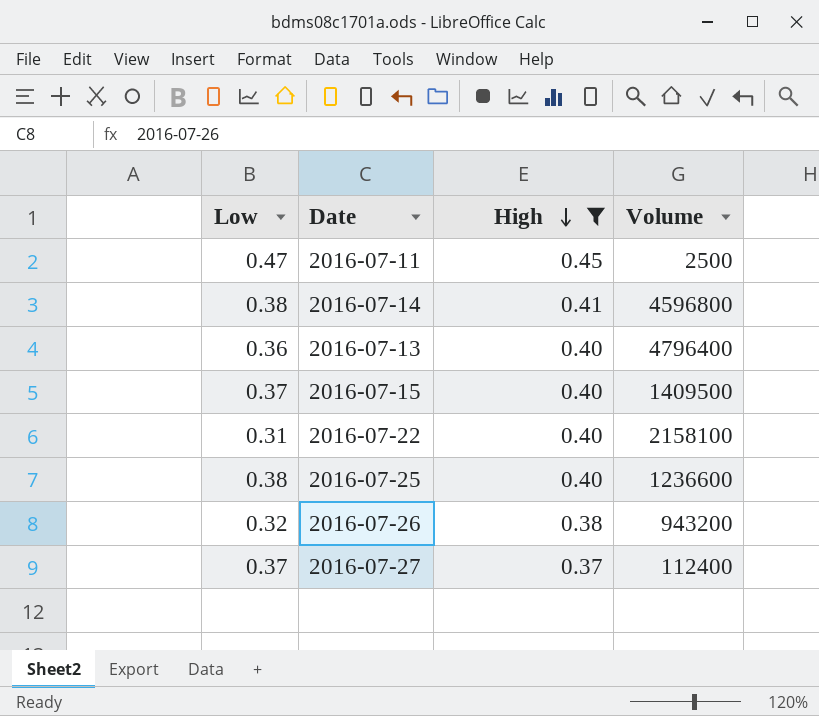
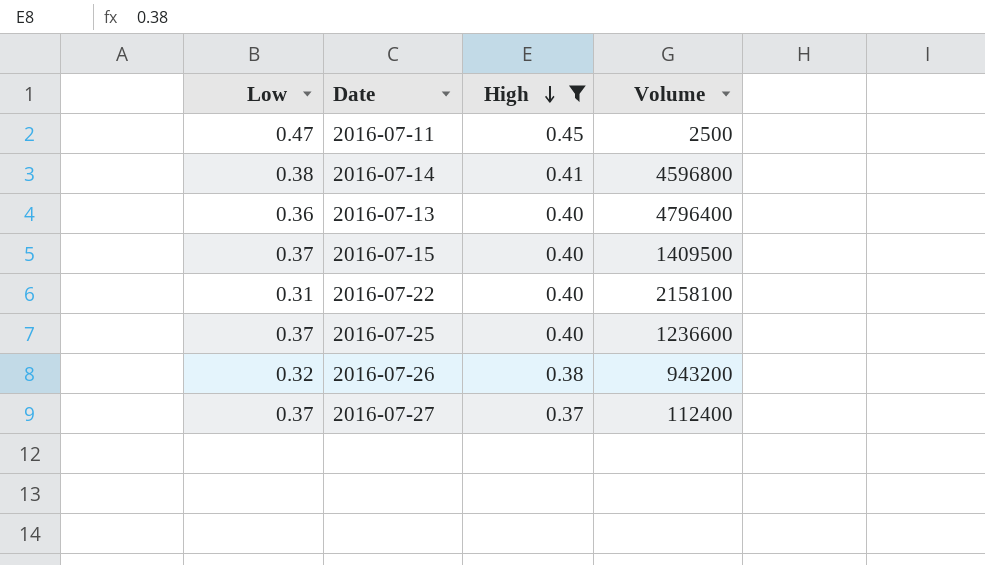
2016-07-25 | Low: 0.38 -> 0.37

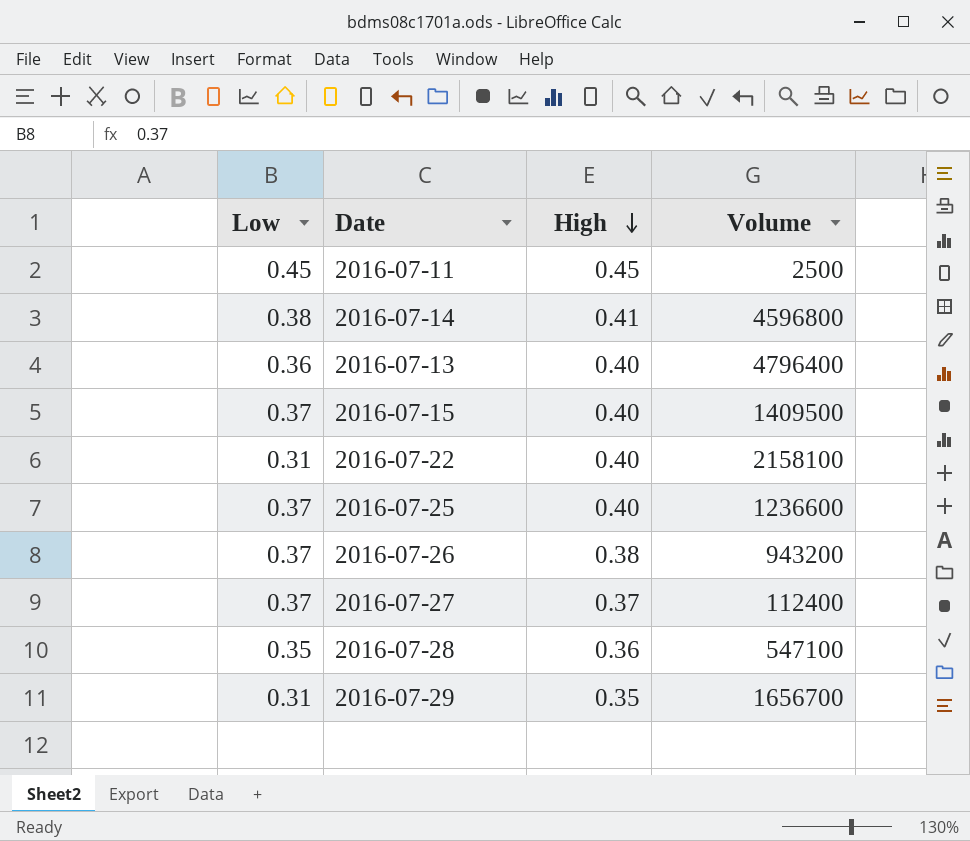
filter: High >= 0.37 -> none
2016-07-11 | Low: 0.47 -> 0.45
2016-07-26 | Low: 0.32 -> 0.37

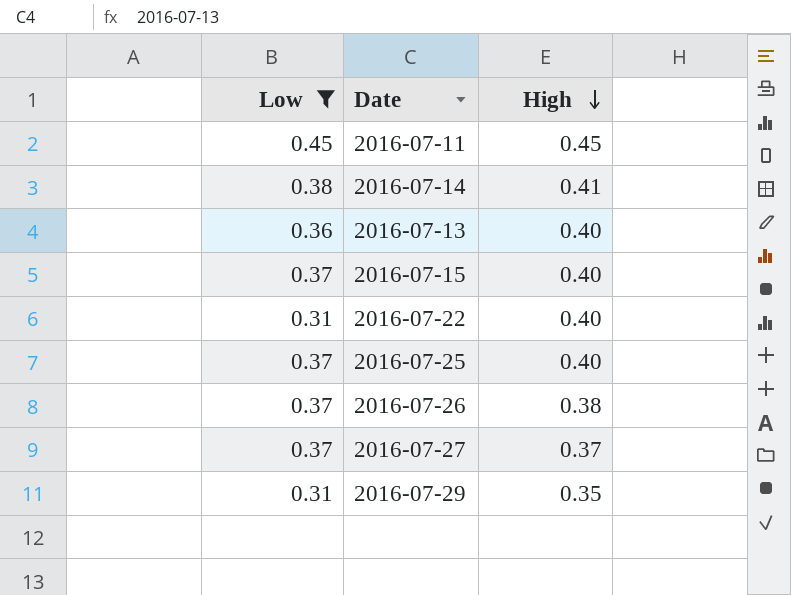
filter: none -> Low != 0.35
column Volume | position: 4 -> none

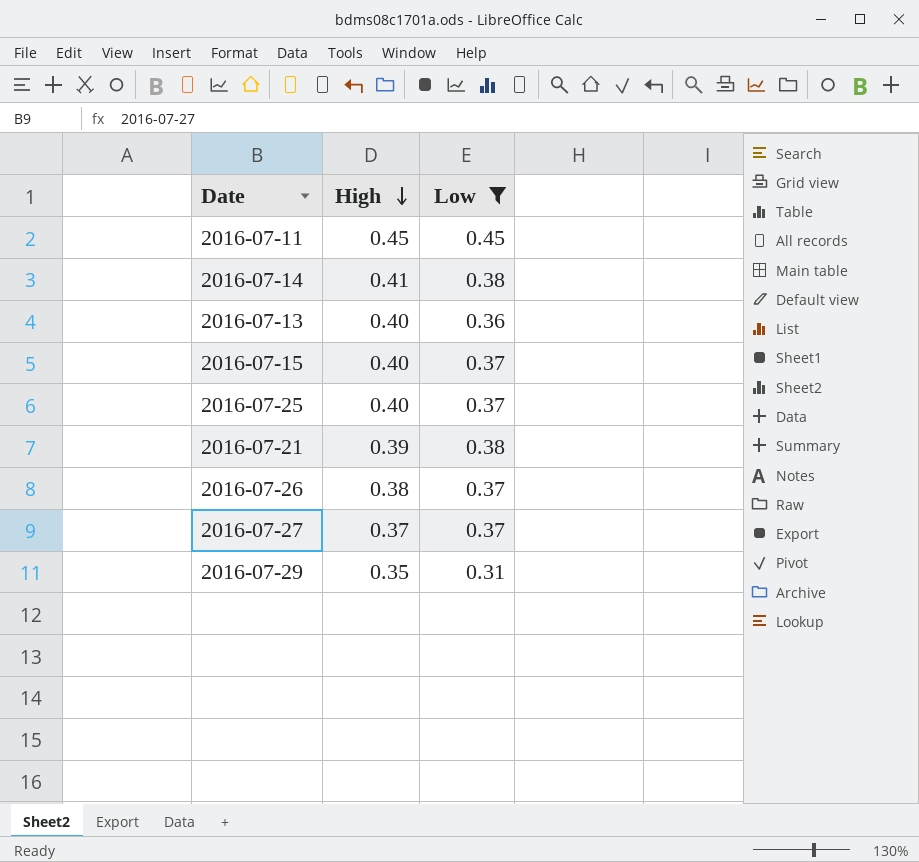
column Low | position: 1 -> 3
row 2016-07-22: 0.31 | 0.40 -> none
row 2016-07-21: none -> 0.39 | 0.38

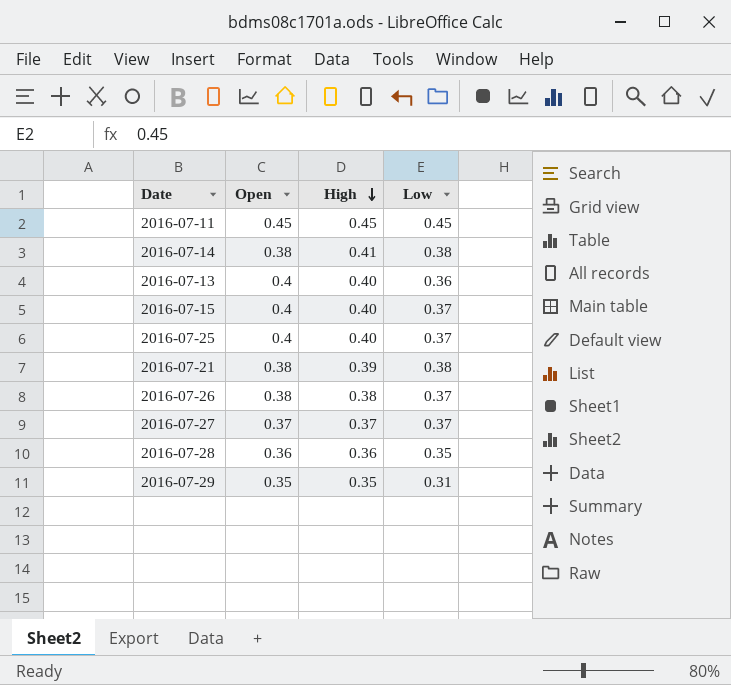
filter: Low != 0.35 -> none
column Open | position: none -> 2

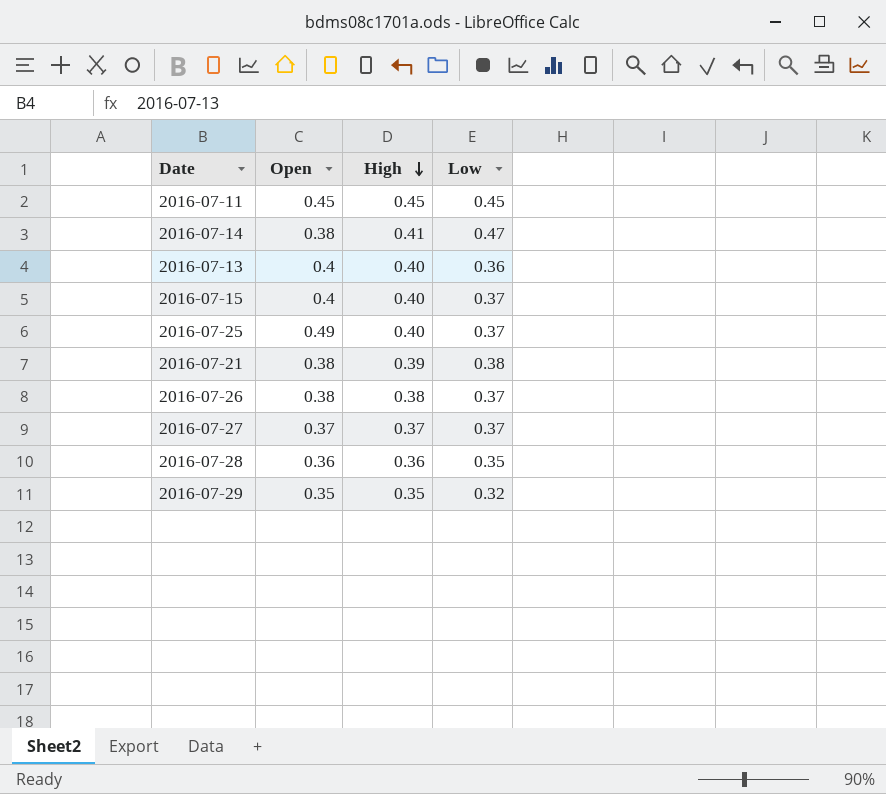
2016-07-14 | Low: 0.38 -> 0.47
2016-07-25 | Open: 0.4 -> 0.49
2016-07-29 | Low: 0.31 -> 0.32

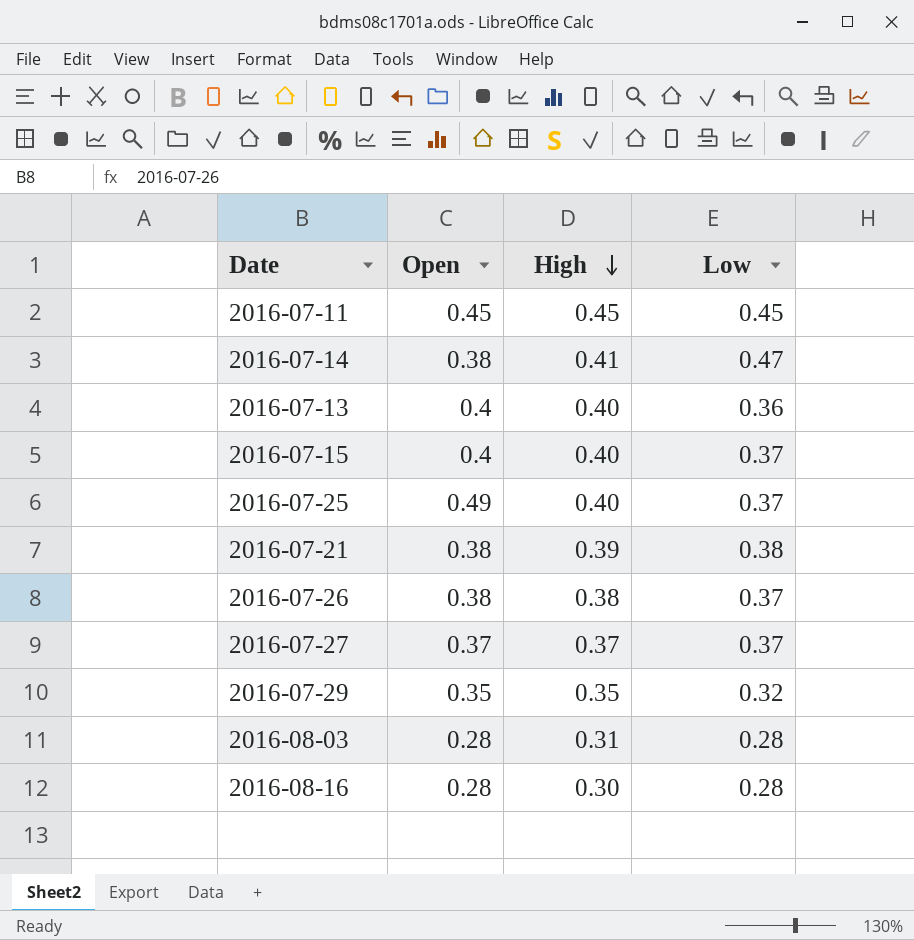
row 2016-07-28: 0.36 | 0.36 | 0.35 -> none
row 2016-08-03: none -> 0.28 | 0.31 | 0.28
row 2016-08-16: none -> 0.28 | 0.30 | 0.28

